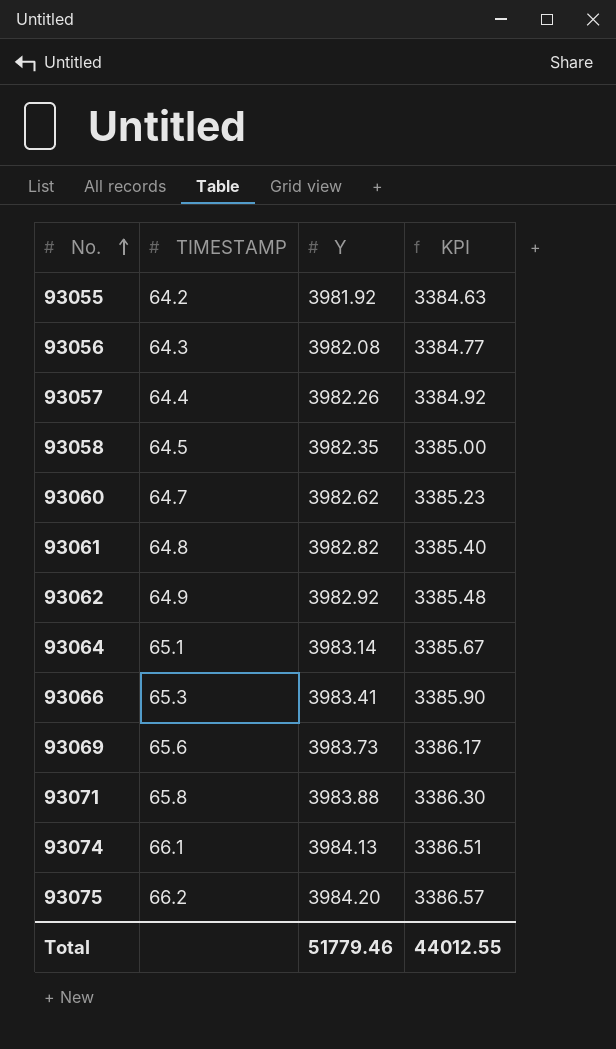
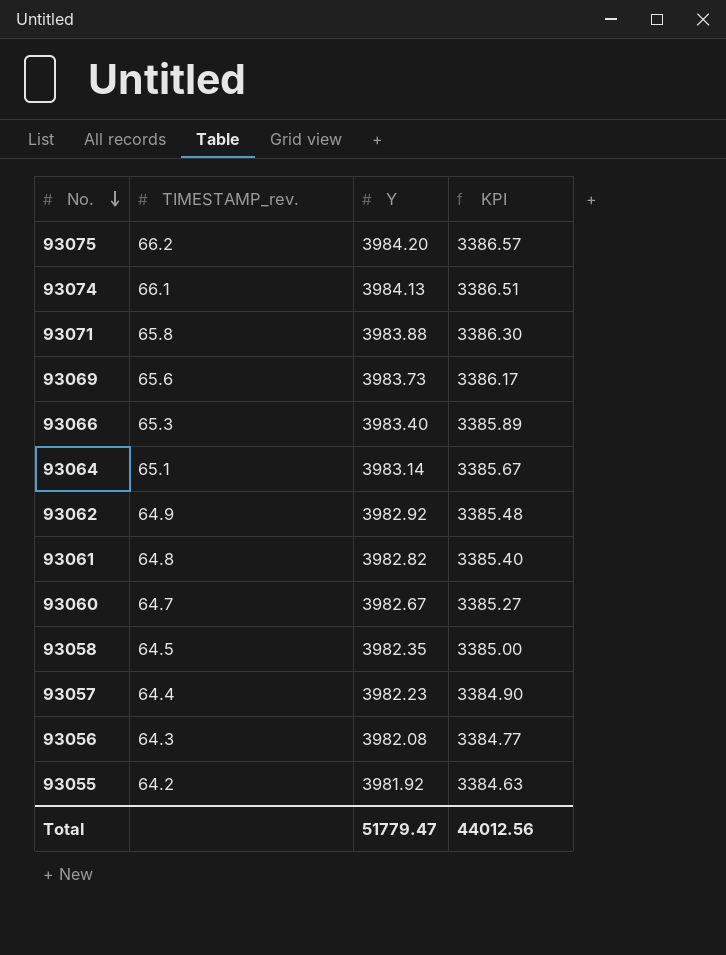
row order: No. ascending -> No. descending
column name: TIMESTAMP -> TIMESTAMP_rev.
93066 | Y: 3983.41 -> 3983.40
93066 | KPI: 3385.90 -> 3385.89
93060 | Y: 3982.62 -> 3982.67
93060 | KPI: 3385.23 -> 3385.27
93057 | Y: 3982.26 -> 3982.23
93057 | KPI: 3384.92 -> 3384.90
Total | Y: 51779.46 -> 51779.47
Total | KPI: 44012.55 -> 44012.56

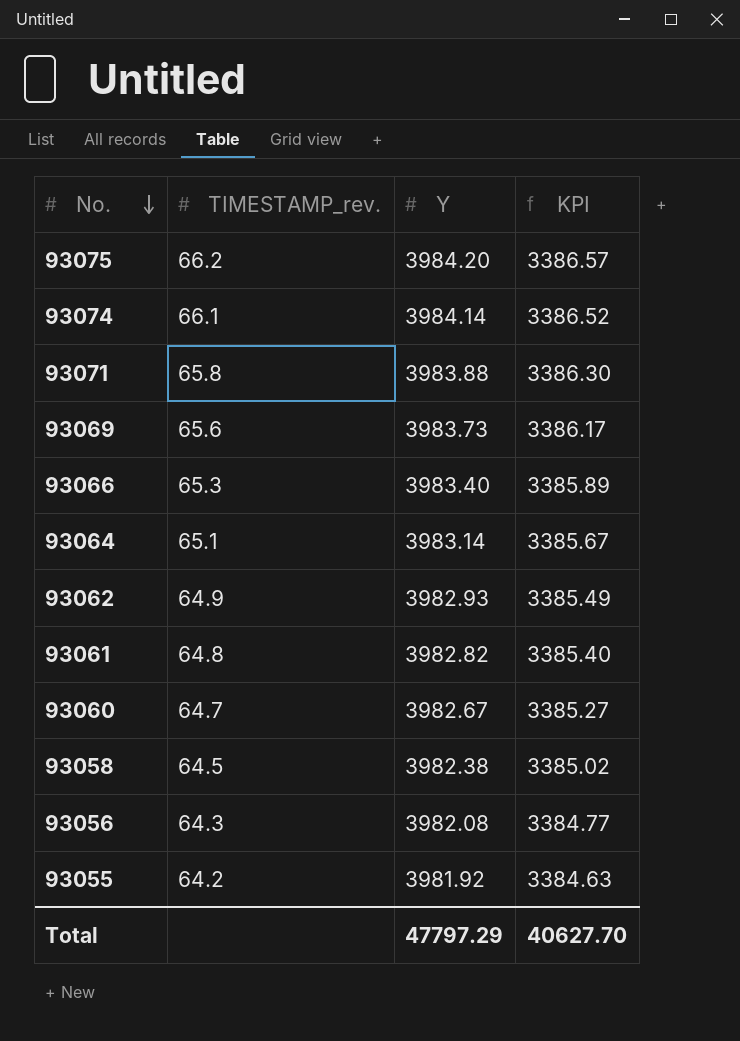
row 93057: 64.4 | 3982.23 | 3384.90 -> none
93074 | Y: 3984.13 -> 3984.14
93074 | KPI: 3386.51 -> 3386.52
93062 | Y: 3982.92 -> 3982.93
93062 | KPI: 3385.48 -> 3385.49
93058 | Y: 3982.35 -> 3982.38
93058 | KPI: 3385.00 -> 3385.02
Total | Y: 51779.47 -> 47797.29
Total | KPI: 44012.56 -> 40627.70

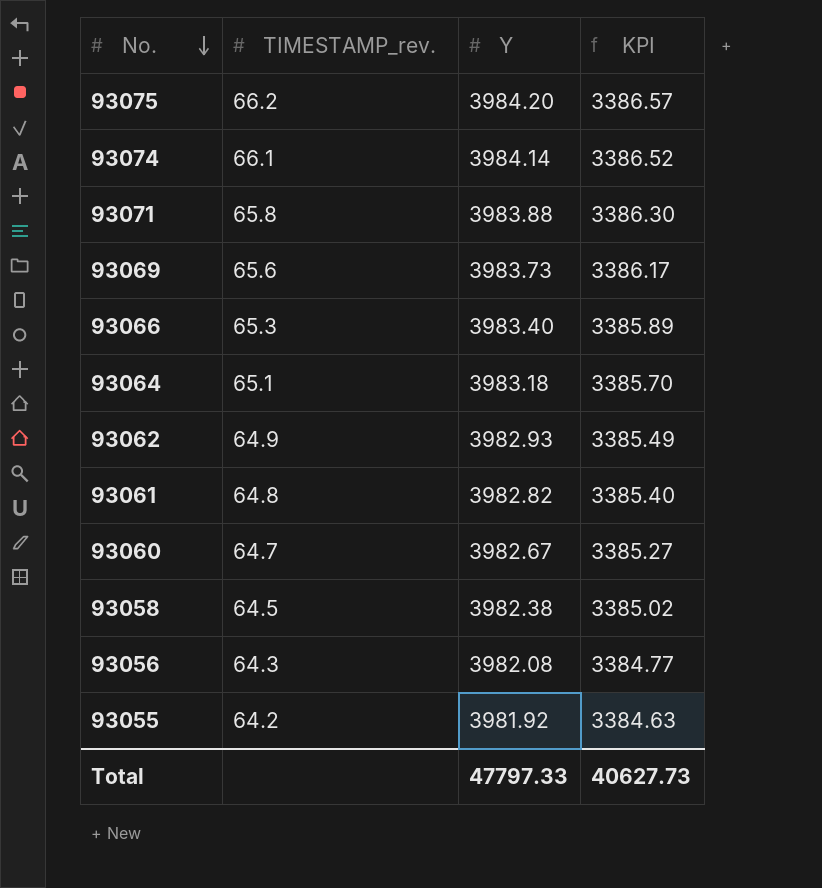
93064 | Y: 3983.14 -> 3983.18
93064 | KPI: 3385.67 -> 3385.70
Total | Y: 47797.29 -> 47797.33
Total | KPI: 40627.70 -> 40627.73

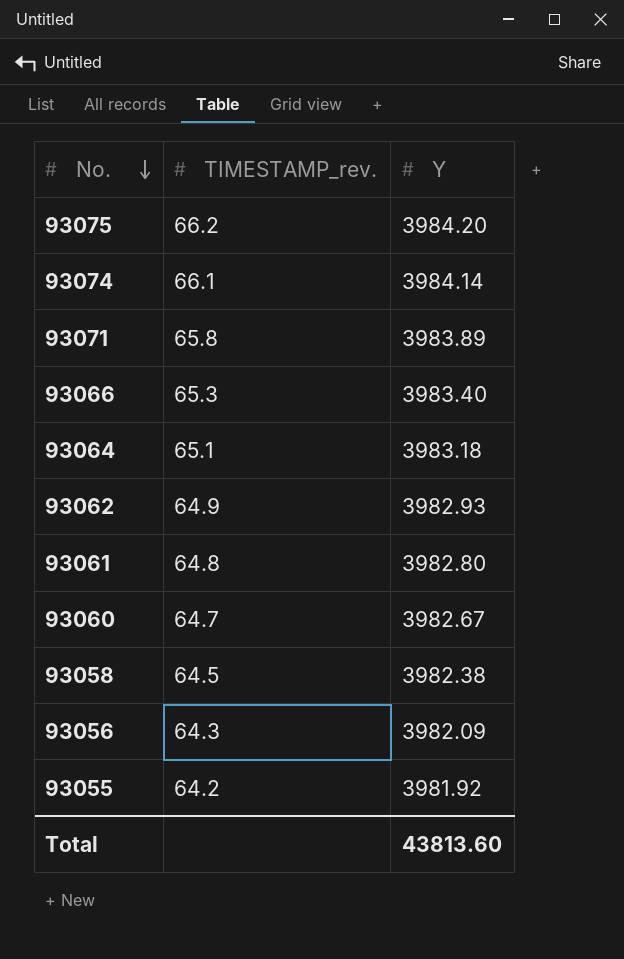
column KPI | formula: [Y] * 0.85 -> none
row 93069: 65.6 | 3983.73 | 3386.17 -> none
93071 | Y: 3983.88 -> 3983.89
93061 | Y: 3982.82 -> 3982.80
93056 | Y: 3982.08 -> 3982.09
Total | Y: 47797.33 -> 43813.60

